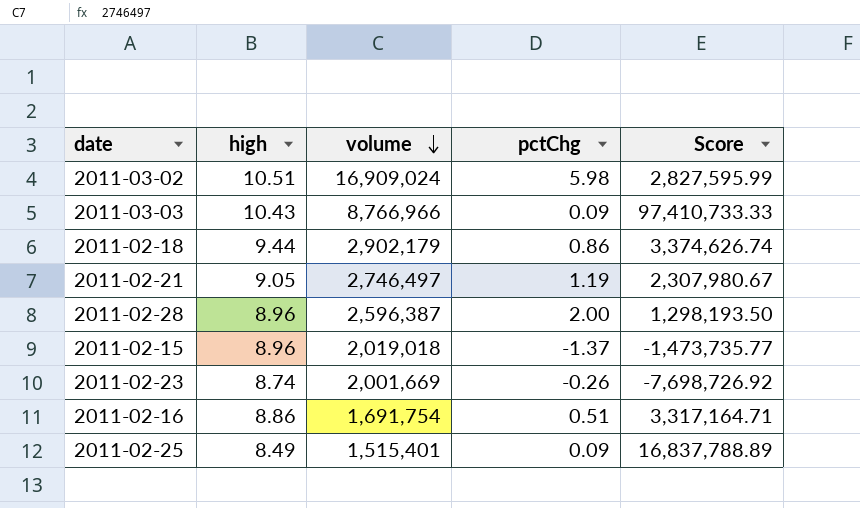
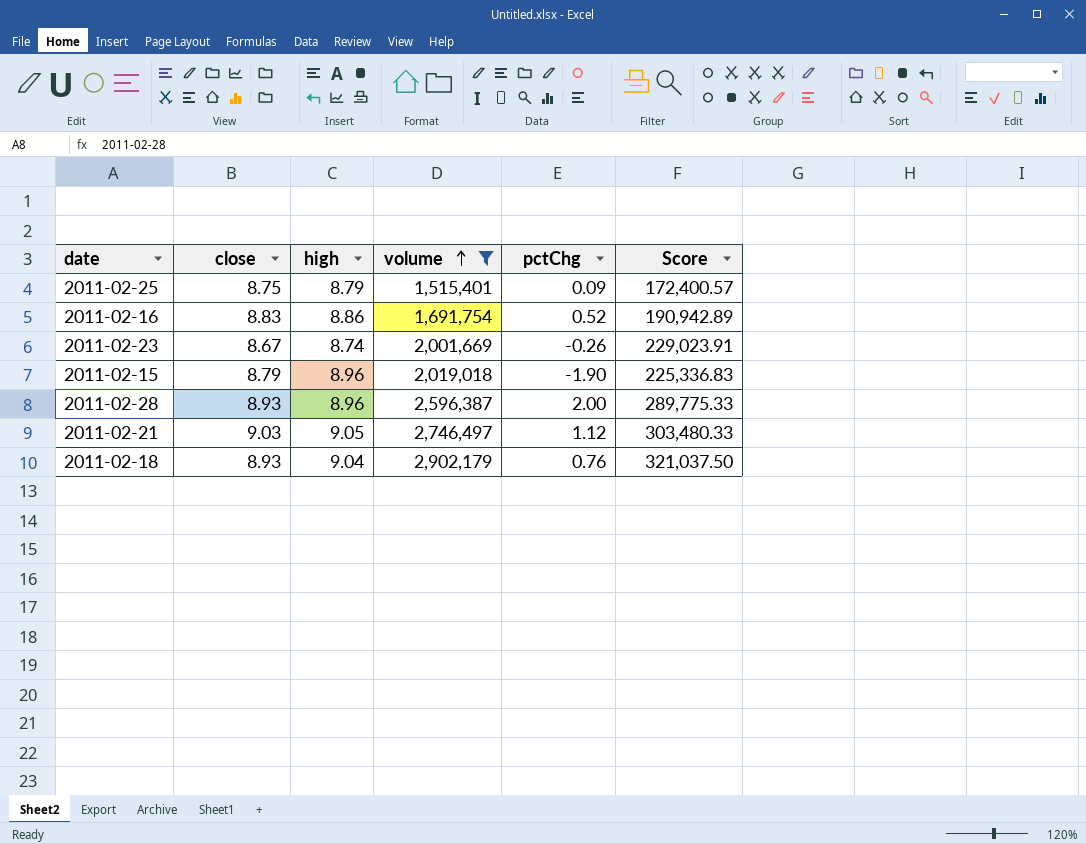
filter: none -> volume <= 2,902,179
row order: volume descending -> volume ascending
column close | position: none -> 2
column Score | formula: [volume] / [pctChg] -> [volume] / [high]
2011-02-25 | high: 8.49 -> 8.79
2011-02-16 | pctChg: 0.51 -> 0.52
2011-02-15 | pctChg: -1.37 -> -1.90
2011-02-21 | pctChg: 1.19 -> 1.12
2011-02-18 | high: 9.44 -> 9.04
2011-02-18 | pctChg: 0.86 -> 0.76

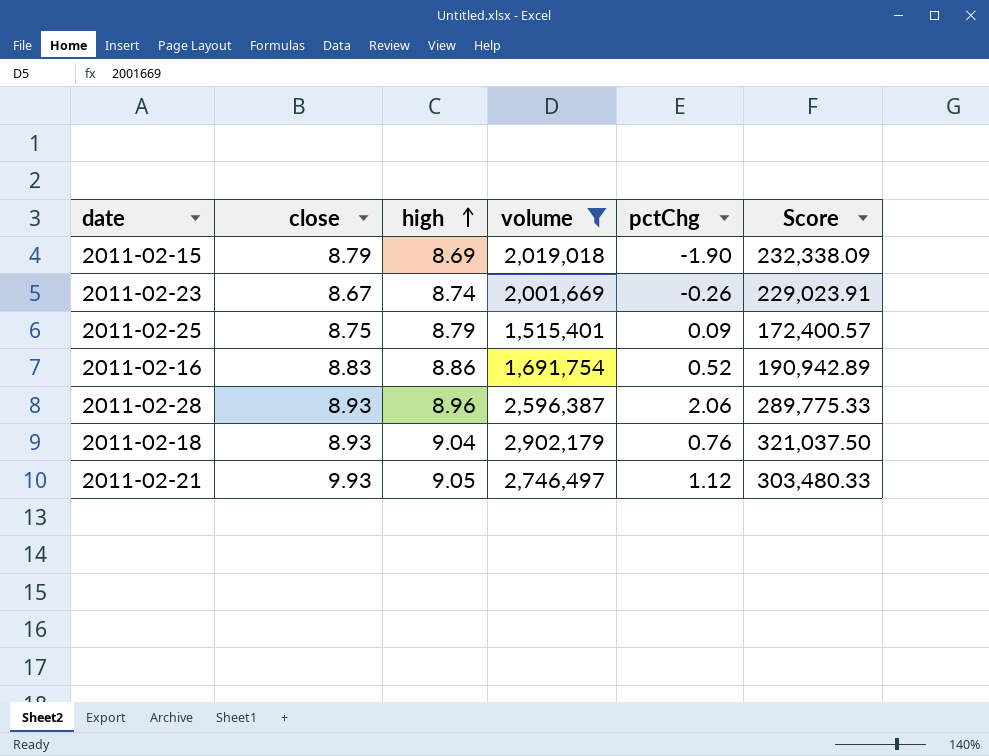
row order: volume ascending -> high ascending
2011-02-15 | high: 8.96 -> 8.69
2011-02-15 | Score: 225,336.83 -> 232,338.09
2011-02-28 | pctChg: 2.00 -> 2.06
2011-02-21 | close: 9.03 -> 9.93

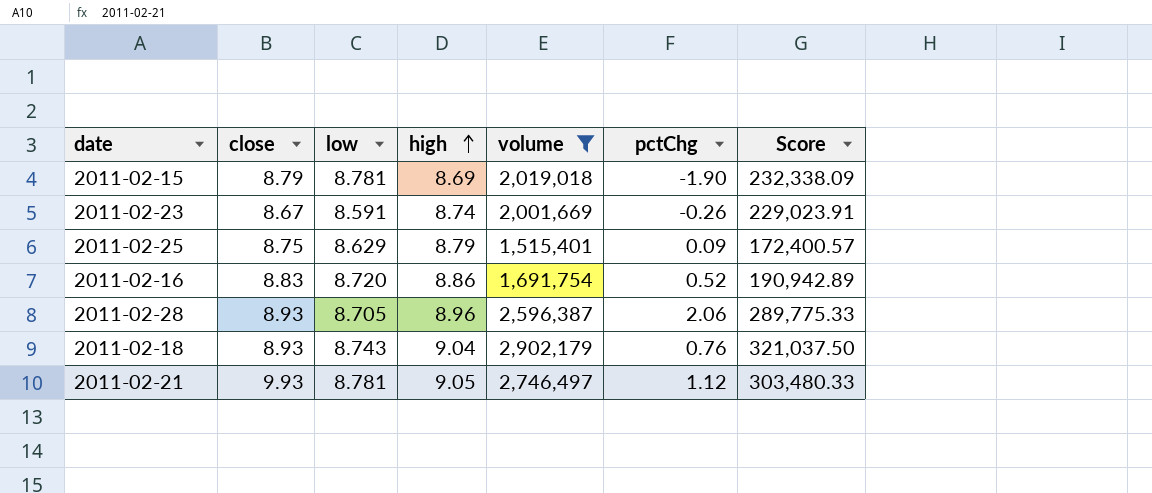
column low | position: none -> 3

